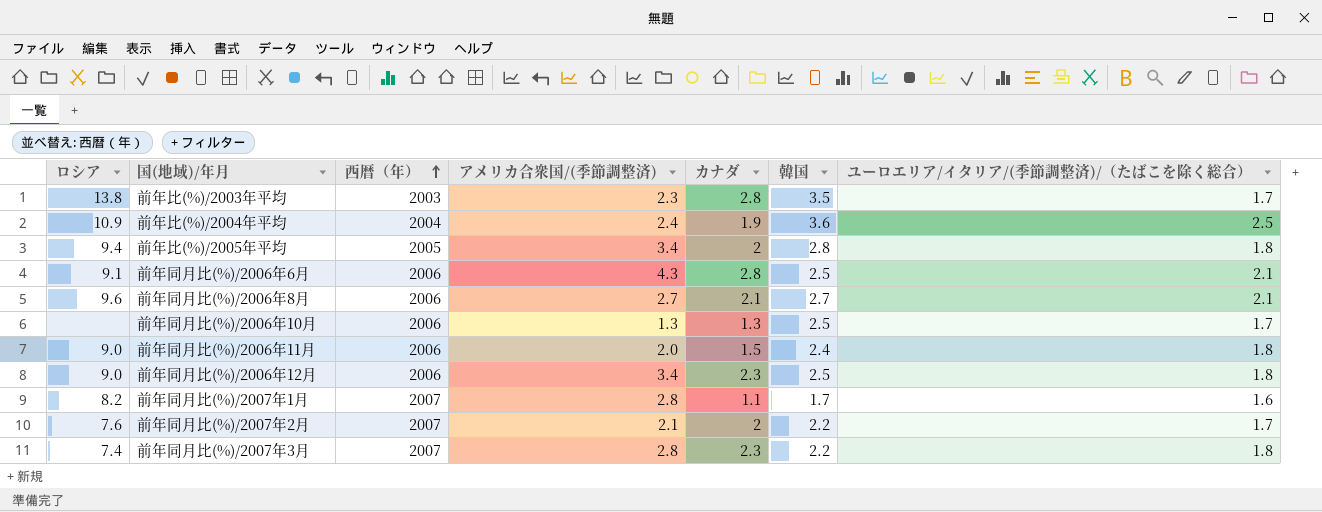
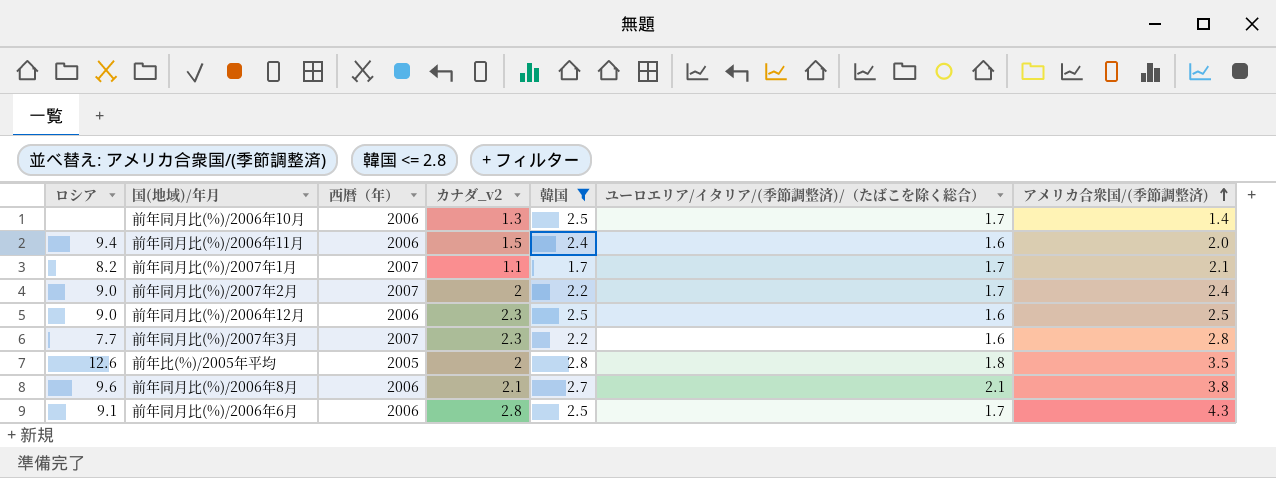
filter: none -> 韓国 <= 2.8
row order: 西暦（年） ascending -> アメリカ合衆国/(季節調整済) ascending
column name: カナダ -> カナダ_v2
column アメリカ合衆国/(季節調整済) | position: 4 -> 7
前年同月比(%)/2006年10月 | アメリカ合衆国/(季節調整済): 1.3 -> 1.4
前年同月比(%)/2006年11月 | ロシア: 9.0 -> 9.4
前年同月比(%)/2006年11月 | ユーロエリア/イタリア/(季節調整済)/（たばこを除く総合）: 1.8 -> 1.6
前年同月比(%)/2007年1月 | ユーロエリア/イタリア/(季節調整済)/（たばこを除く総合）: 1.6 -> 1.7
前年同月比(%)/2007年1月 | アメリカ合衆国/(季節調整済): 2.8 -> 2.1
前年同月比(%)/2007年2月 | ロシア: 7.6 -> 9.0
前年同月比(%)/2007年2月 | アメリカ合衆国/(季節調整済): 2.1 -> 2.4
前年同月比(%)/2006年12月 | ユーロエリア/イタリア/(季節調整済)/（たばこを除く総合）: 1.8 -> 1.6
前年同月比(%)/2006年12月 | アメリカ合衆国/(季節調整済): 3.4 -> 2.5
前年同月比(%)/2007年3月 | ロシア: 7.4 -> 7.7
前年同月比(%)/2007年3月 | ユーロエリア/イタリア/(季節調整済)/（たばこを除く総合）: 1.8 -> 1.6
前年比(%)/2005年平均 | ロシア: 9.4 -> 12.6
前年比(%)/2005年平均 | アメリカ合衆国/(季節調整済): 3.4 -> 3.5
前年同月比(%)/2006年8月 | アメリカ合衆国/(季節調整済): 2.7 -> 3.8
前年同月比(%)/2006年6月 | ユーロエリア/イタリア/(季節調整済)/（たばこを除く総合）: 2.1 -> 1.7

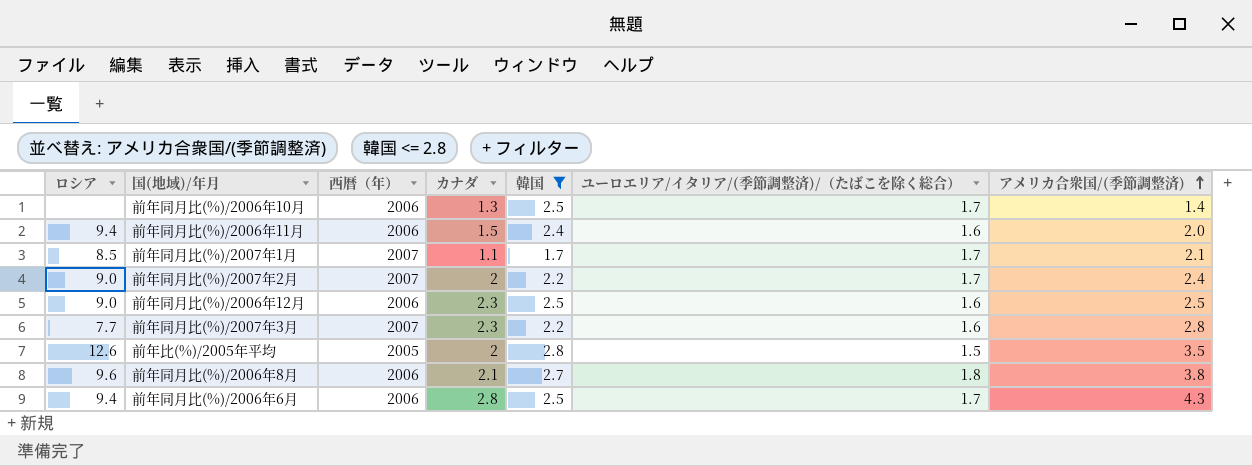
column name: カナダ_v2 -> カナダ
前年同月比(%)/2007年1月 | ロシア: 8.2 -> 8.5
前年比(%)/2005年平均 | ユーロエリア/イタリア/(季節調整済)/（たばこを除く総合）: 1.8 -> 1.5
前年同月比(%)/2006年8月 | ユーロエリア/イタリア/(季節調整済)/（たばこを除く総合）: 2.1 -> 1.8
前年同月比(%)/2006年6月 | ロシア: 9.1 -> 9.4

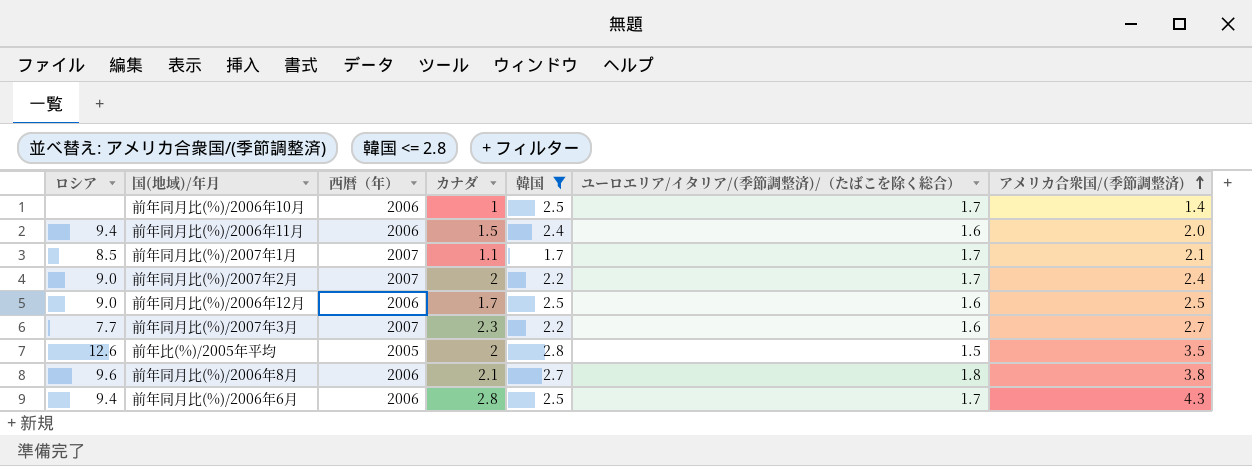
前年同月比(%)/2006年10月 | カナダ: 1.3 -> 1
前年同月比(%)/2006年12月 | カナダ: 2.3 -> 1.7
前年同月比(%)/2007年3月 | アメリカ合衆国/(季節調整済): 2.8 -> 2.7

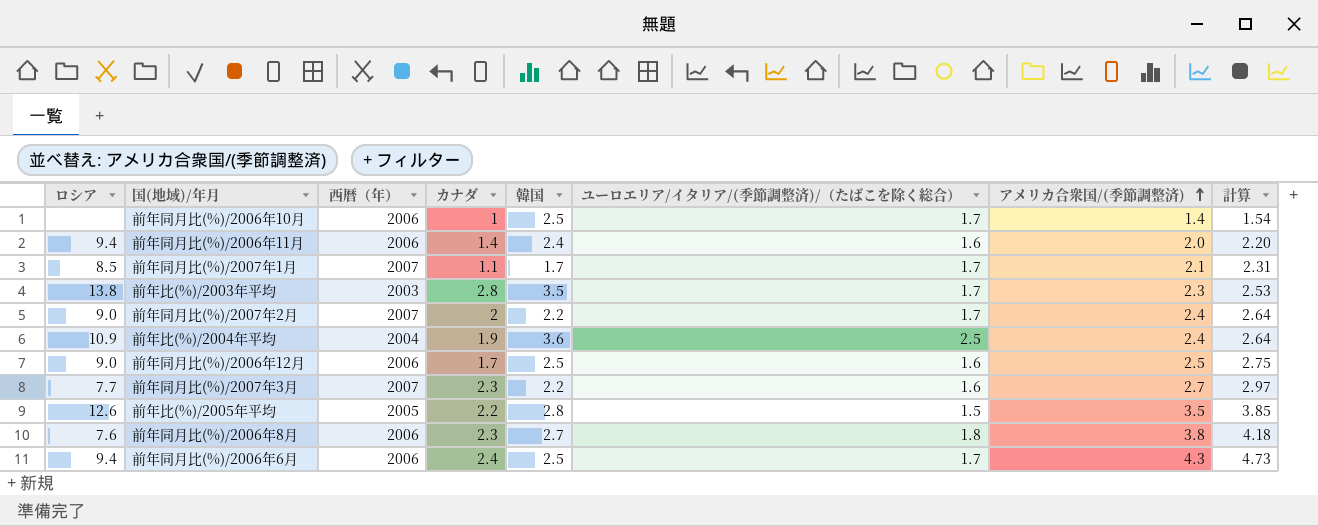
filter: 韓国 <= 2.8 -> none
column 計算 | formula: none -> [アメリカ合衆国/(季節調整済)] * 1.1
前年同月比(%)/2006年11月 | カナダ: 1.5 -> 1.4
前年比(%)/2005年平均 | カナダ: 2 -> 2.2
前年同月比(%)/2006年8月 | ロシア: 9.6 -> 7.6
前年同月比(%)/2006年8月 | カナダ: 2.1 -> 2.3
前年同月比(%)/2006年6月 | カナダ: 2.8 -> 2.4

